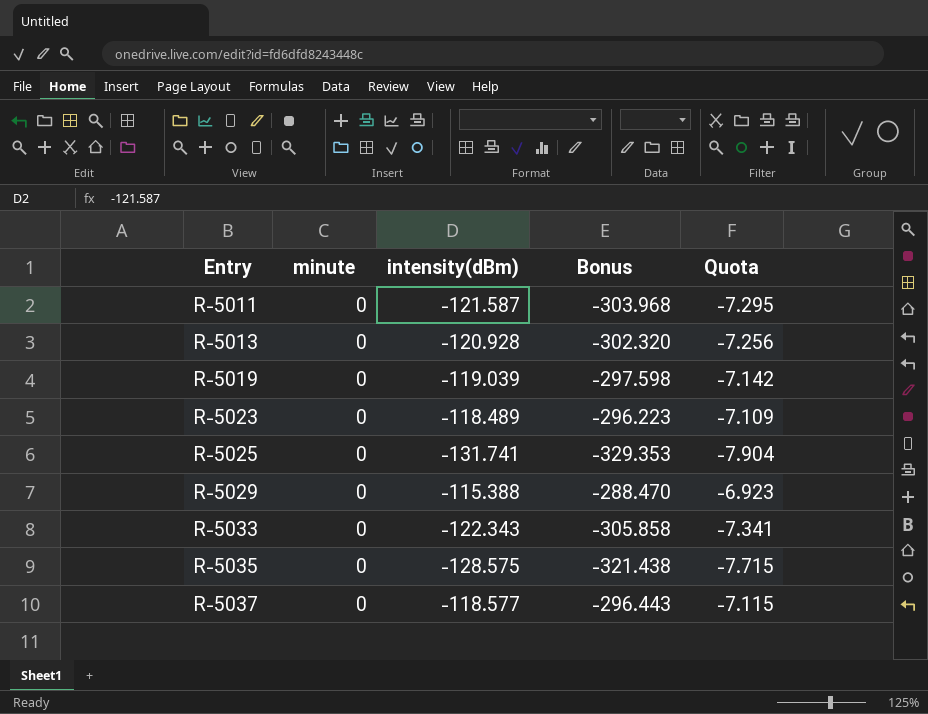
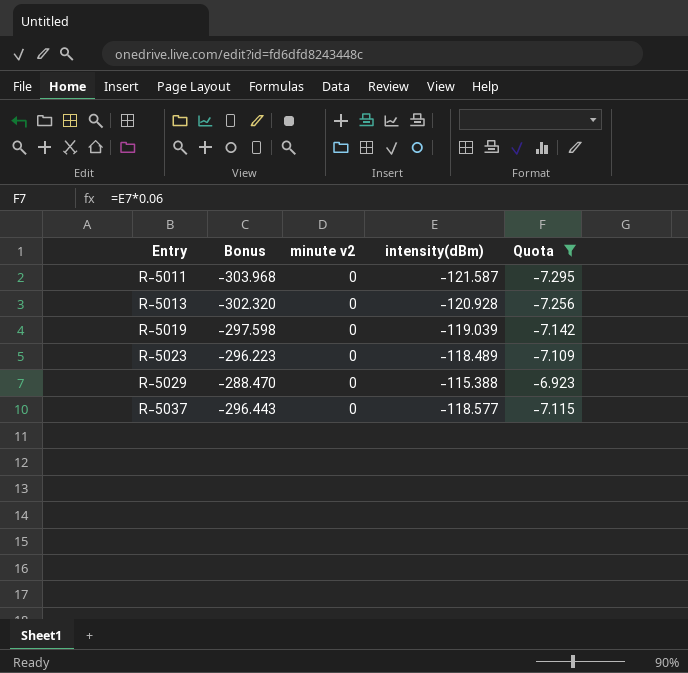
filter: none -> Quota >= -7.295
column Bonus | position: 4 -> 2
column name: minute -> minute v2

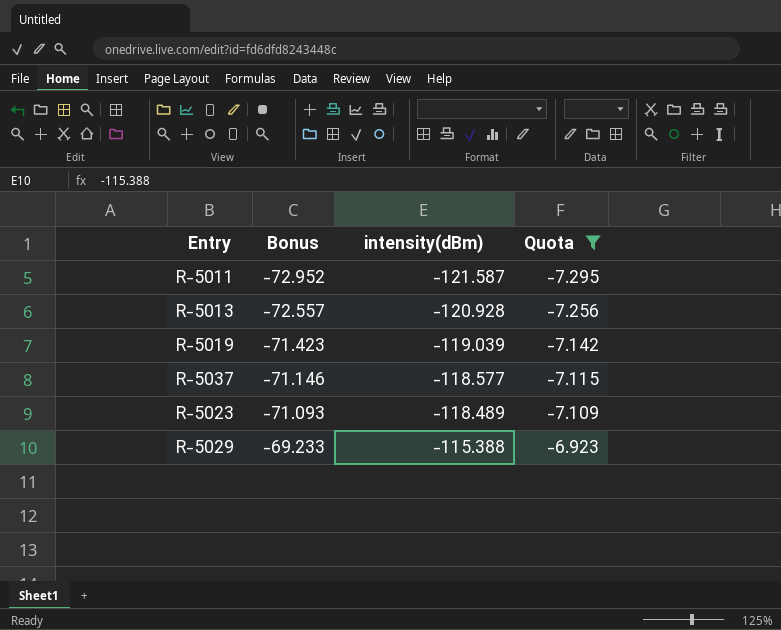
row order: Entry ascending -> Bonus ascending
column minute v2 | position: 3 -> none
column Bonus | formula: [intensity(dBm)] * 2.5 -> [intensity(dBm)] * 0.6

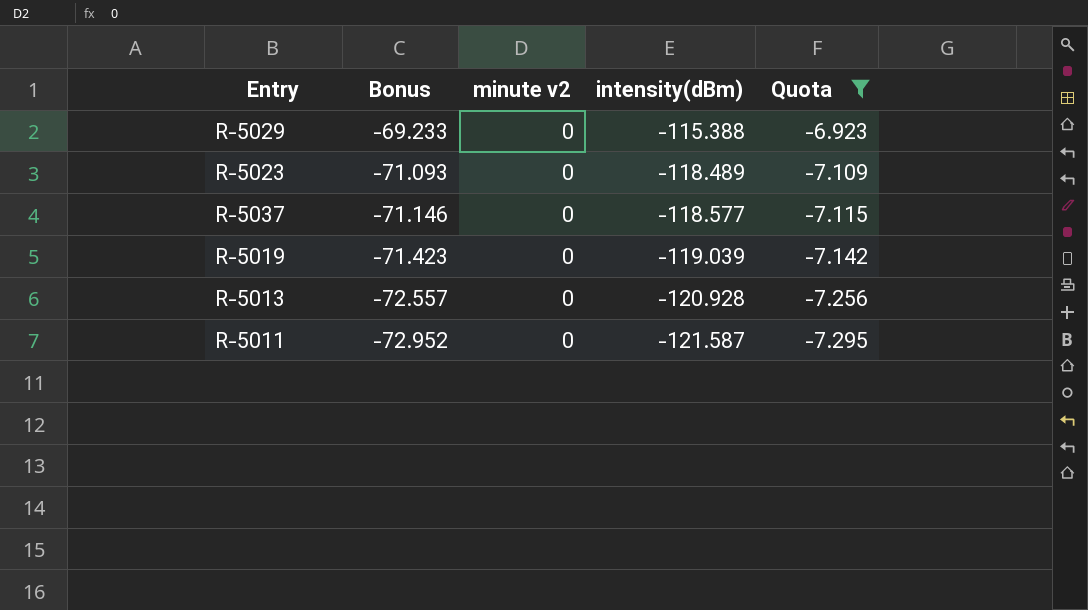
row order: Bonus ascending -> Bonus descending
column minute v2 | position: none -> 3

